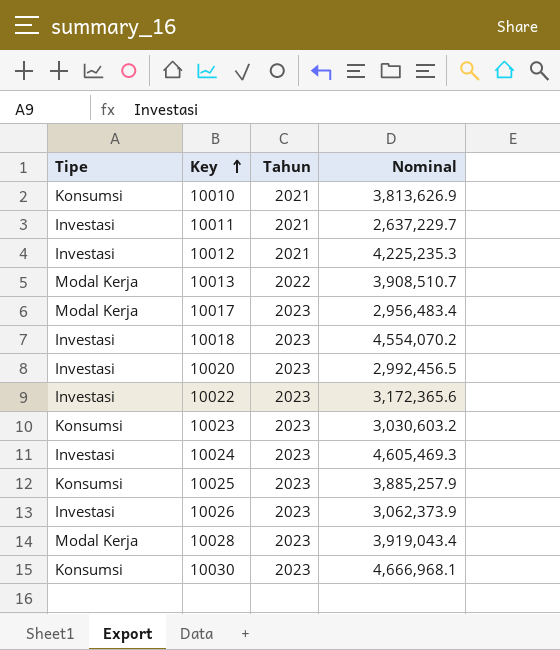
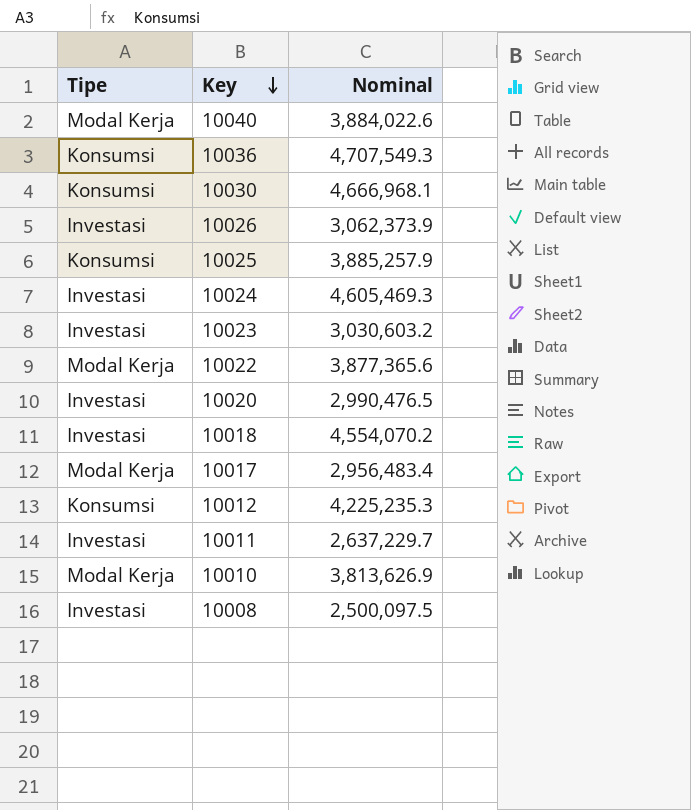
row order: Key ascending -> Key descending
column Tahun | position: 3 -> none
row 10013: Modal Kerja | 2022 | 3,908,510.7 -> none
row 10028: Modal Kerja | 2023 | 3,919,043.4 -> none
row 10040: none -> Modal Kerja | 3,884,022.6
row 10036: none -> Konsumsi | 4,707,549.3
10023 | Tipe: Konsumsi -> Investasi
10022 | Tipe: Investasi -> Modal Kerja
10022 | Nominal: 3,172,365.6 -> 3,877,365.6
10020 | Nominal: 2,992,456.5 -> 2,990,476.5
10012 | Tipe: Investasi -> Konsumsi
10010 | Tipe: Konsumsi -> Modal Kerja
row 10008: none -> Investasi | 2,500,097.5

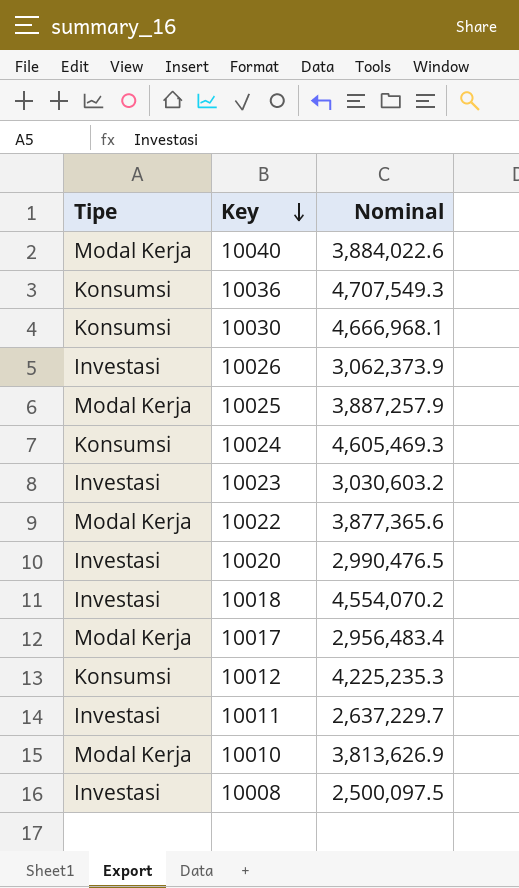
10025 | Tipe: Konsumsi -> Modal Kerja
10025 | Nominal: 3,885,257.9 -> 3,887,257.9
10024 | Tipe: Investasi -> Konsumsi

